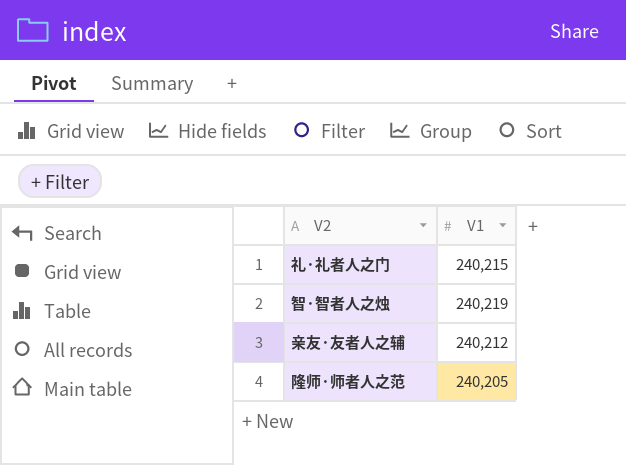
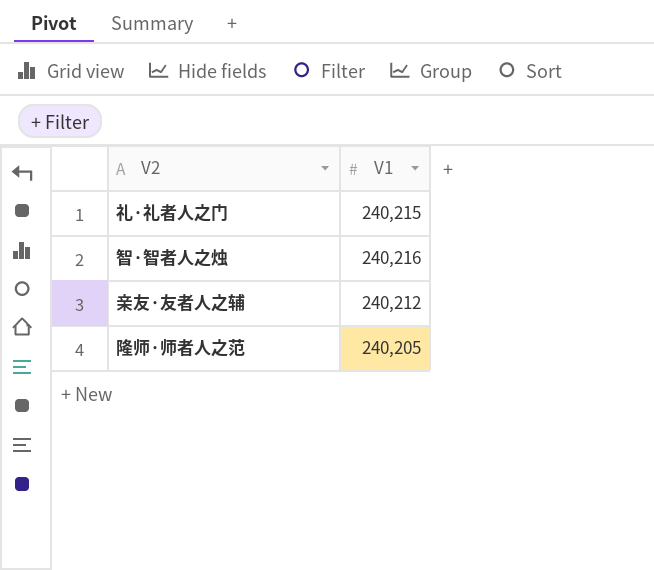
智·智者人之烛 | V1: 240,219 -> 240,216

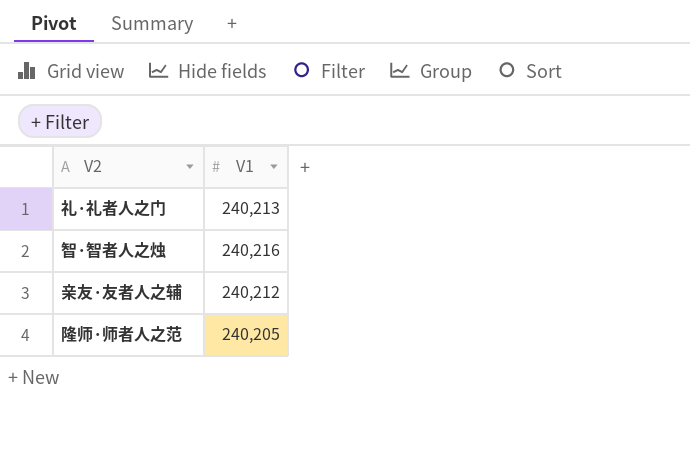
礼·礼者人之门 | V1: 240,215 -> 240,213

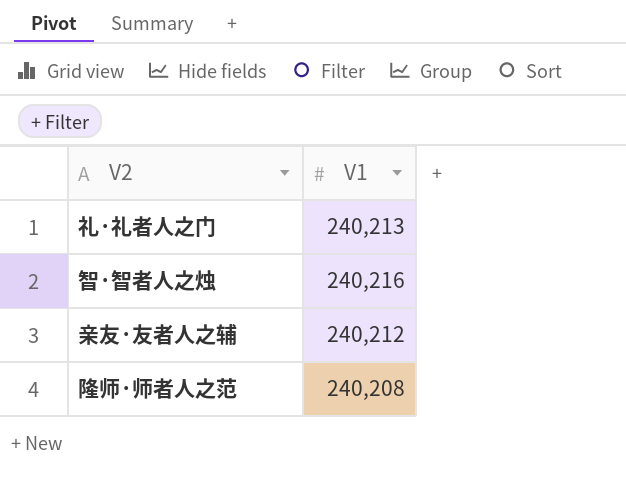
隆师·师者人之范 | V1: 240,205 -> 240,208

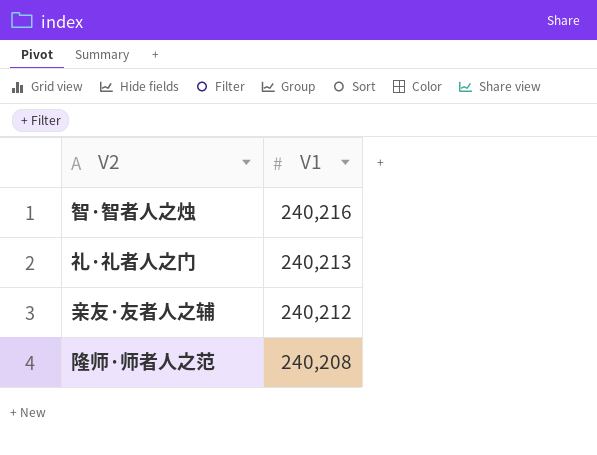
row order: none -> V1 descending

